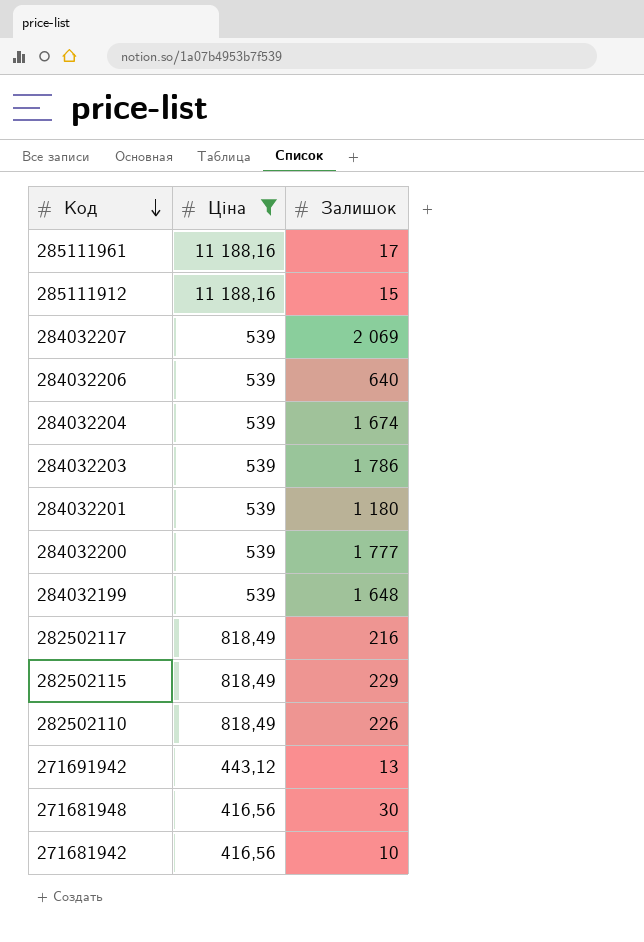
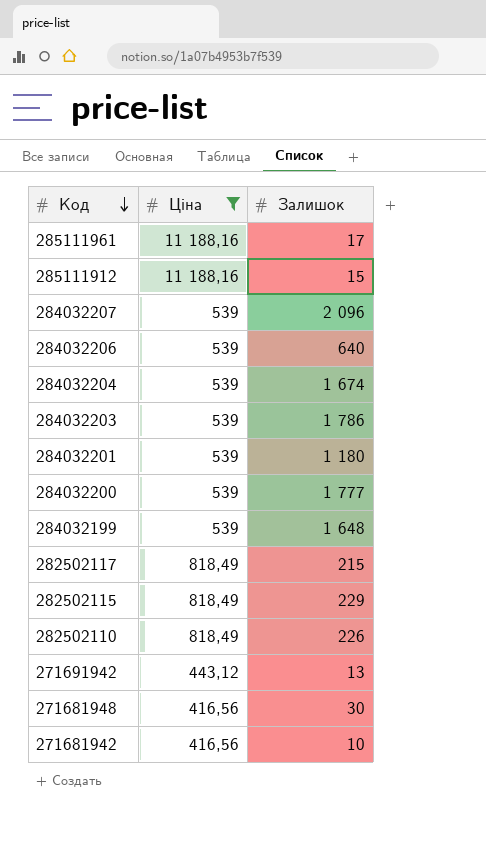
284032207 | Залишок: 2 069 -> 2 096
282502117 | Залишок: 216 -> 215

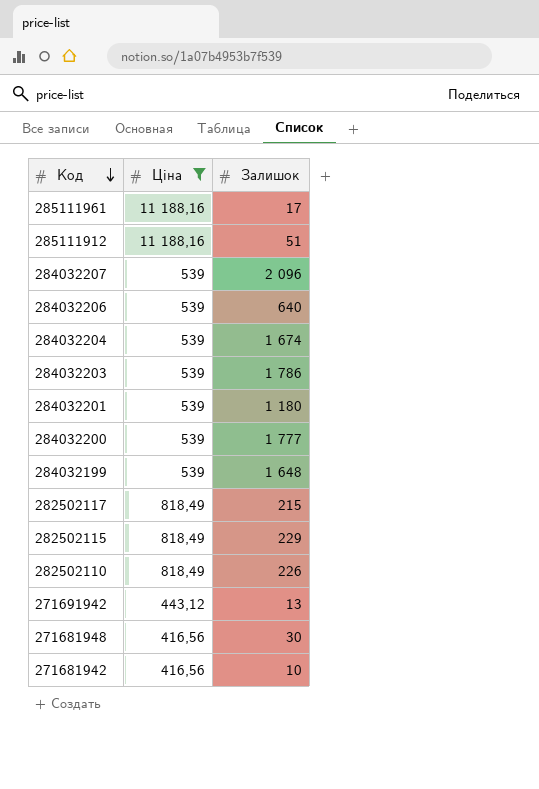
285111912 | Залишок: 15 -> 51

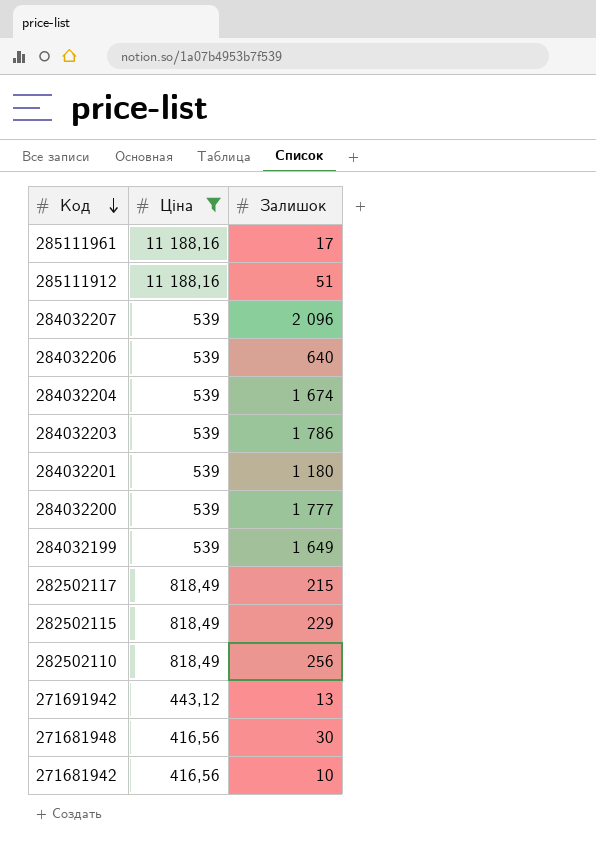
284032199 | Залишок: 1 648 -> 1 649
282502110 | Залишок: 226 -> 256

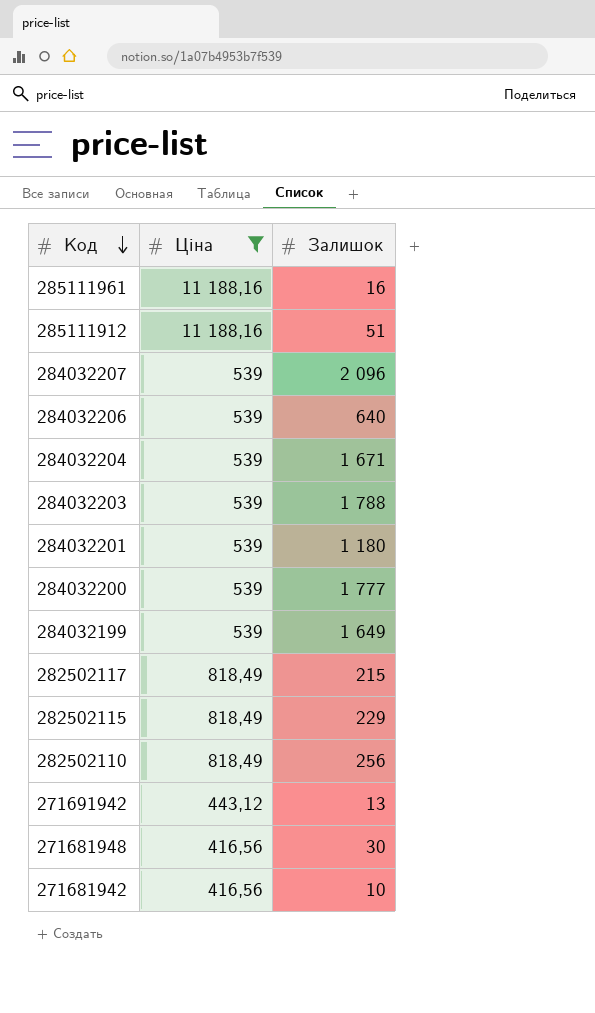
285111961 | Залишок: 17 -> 16
284032204 | Залишок: 1 674 -> 1 671
284032203 | Залишок: 1 786 -> 1 788

